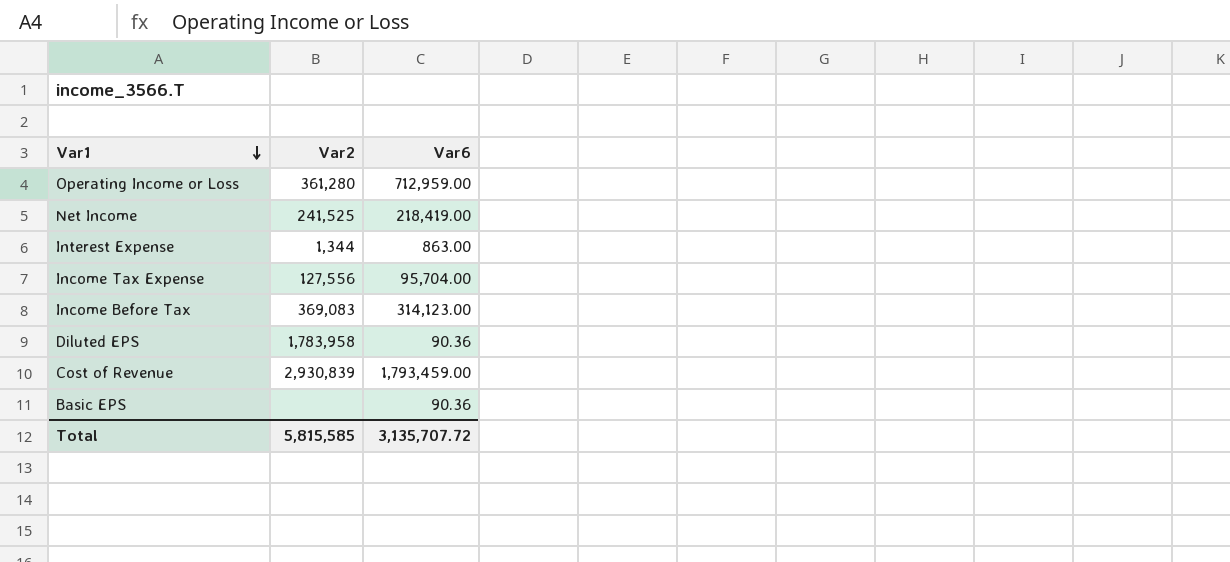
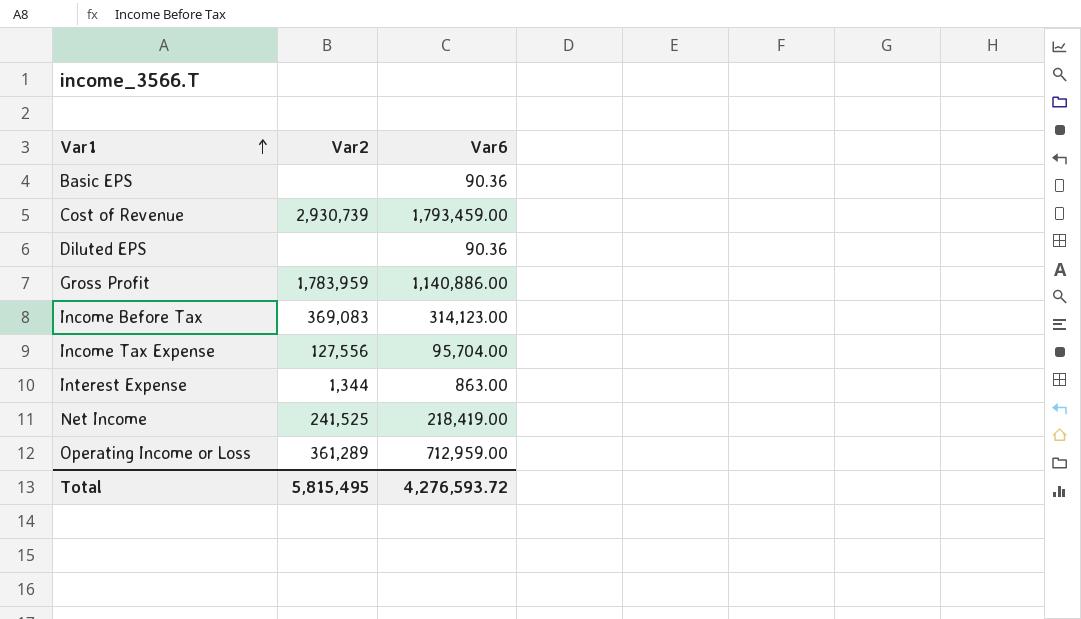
row order: Var1 descending -> Var1 ascending
Cost of Revenue | Var2: 2,930,839 -> 2,930,739
Diluted EPS | Var2: 1,783,958 -> none
row Gross Profit: none -> 1,783,959 | 1,140,886.00
Operating Income or Loss | Var2: 361,280 -> 361,289
Total | Var2: 5,815,585 -> 5,815,495
Total | Var6: 3,135,707.72 -> 4,276,593.72

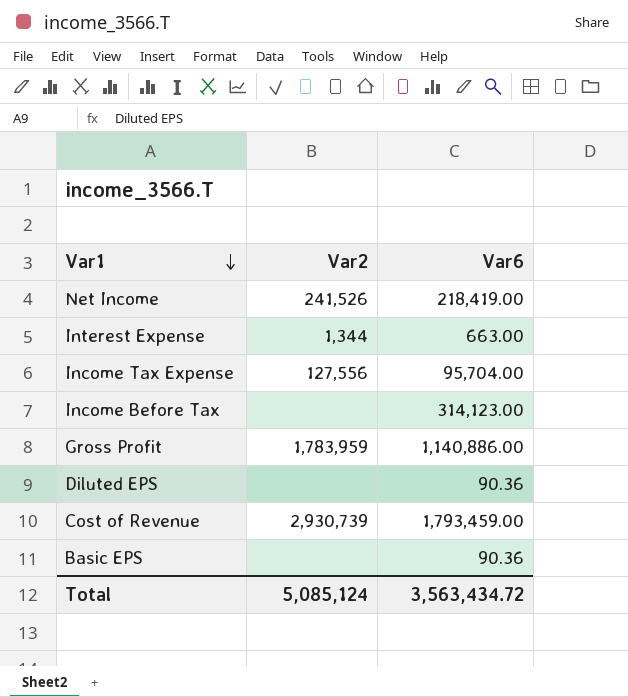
row order: Var1 ascending -> Var1 descending
row Operating Income or Loss: 361,289 | 712,959.00 -> none
Net Income | Var2: 241,525 -> 241,526
Interest Expense | Var6: 863.00 -> 663.00
Income Before Tax | Var2: 369,083 -> none
Total | Var2: 5,815,495 -> 5,085,124
Total | Var6: 4,276,593.72 -> 3,563,434.72

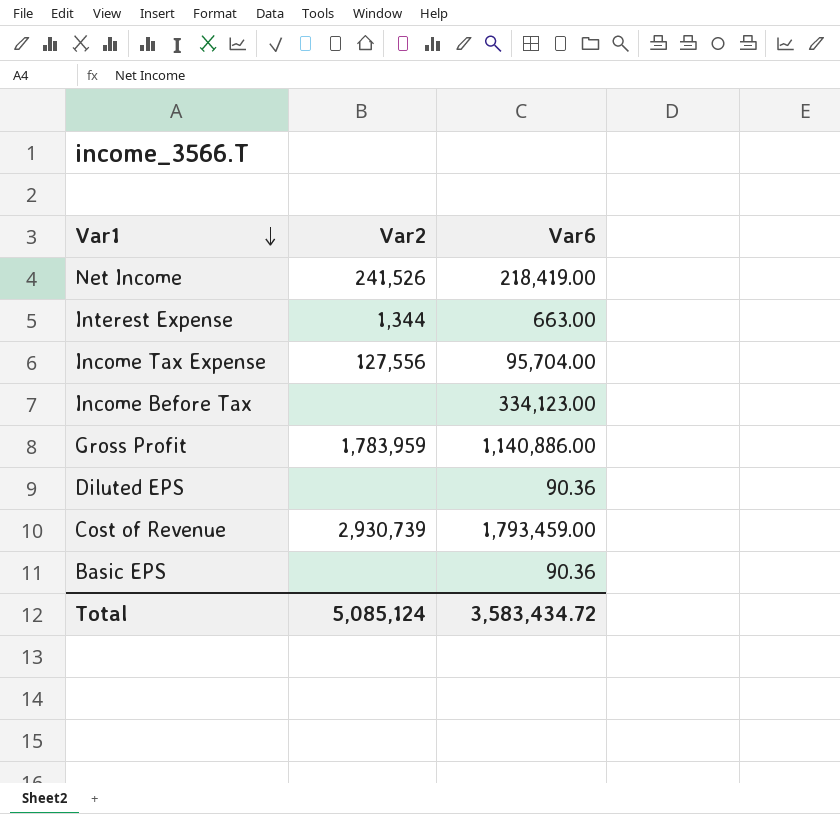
Income Before Tax | Var6: 314,123.00 -> 334,123.00
Total | Var6: 3,563,434.72 -> 3,583,434.72

